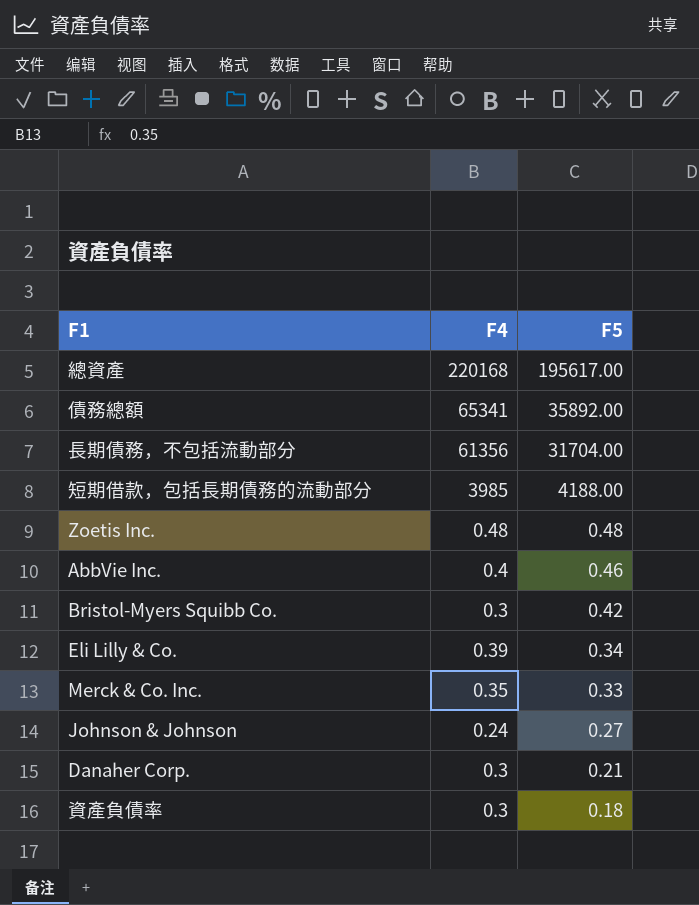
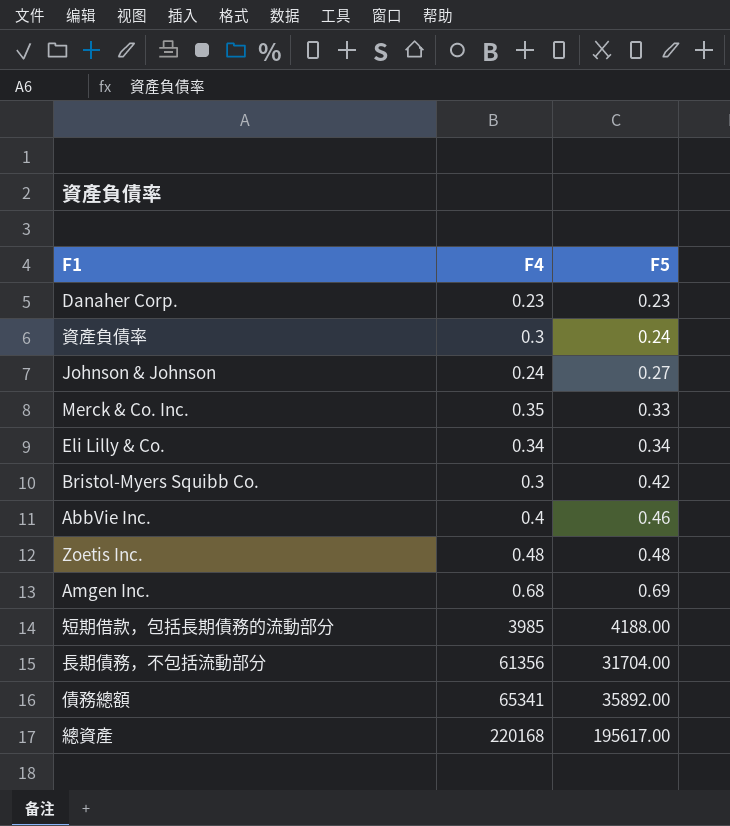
row order: F5 descending -> F5 ascending
Danaher Corp. | F4: 0.3 -> 0.23
Danaher Corp. | F5: 0.21 -> 0.23
資產負債率 | F5: 0.18 -> 0.24
Eli Lilly & Co. | F4: 0.39 -> 0.34
row Amgen Inc.: none -> 0.68 | 0.69

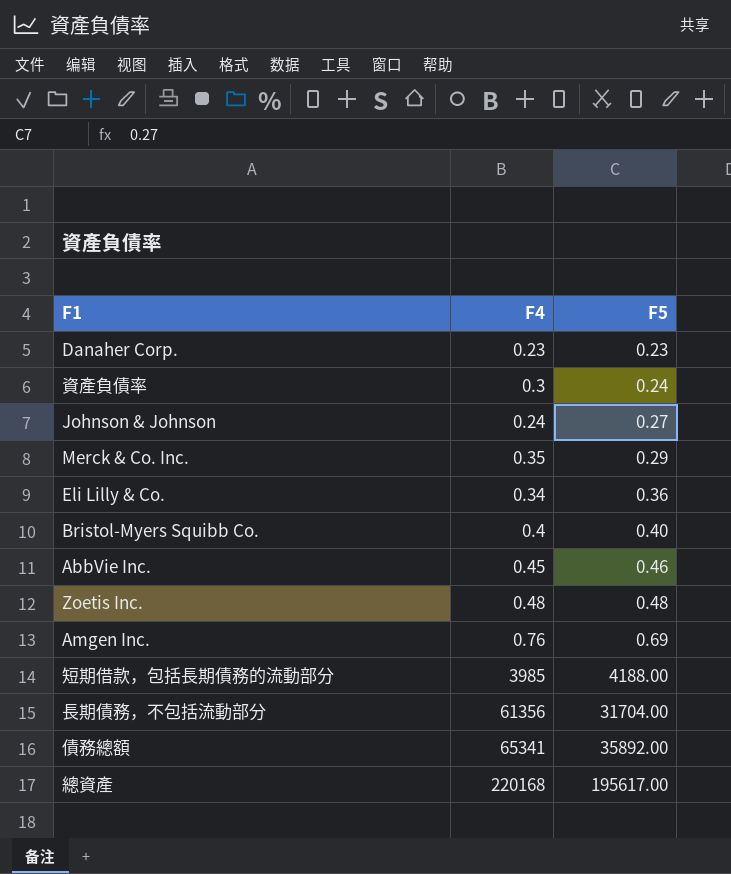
Merck & Co. Inc. | F5: 0.33 -> 0.29
Eli Lilly & Co. | F5: 0.34 -> 0.36
Bristol-Myers Squibb Co. | F4: 0.3 -> 0.4
Bristol-Myers Squibb Co. | F5: 0.42 -> 0.40
AbbVie Inc. | F4: 0.4 -> 0.45
Amgen Inc. | F4: 0.68 -> 0.76

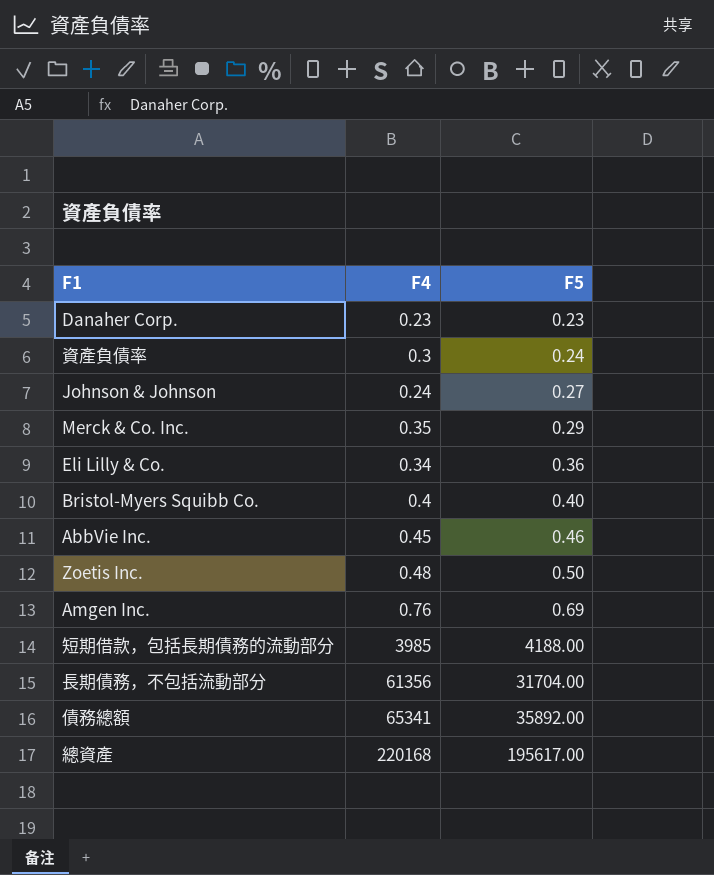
Zoetis Inc. | F5: 0.48 -> 0.50

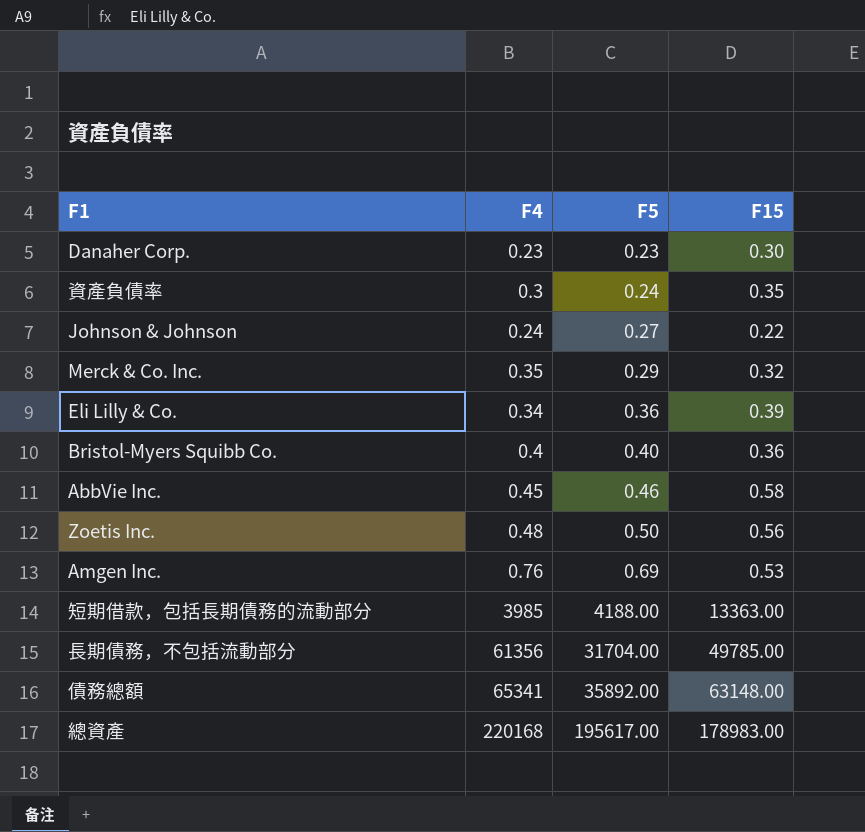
column F15 | position: none -> 4

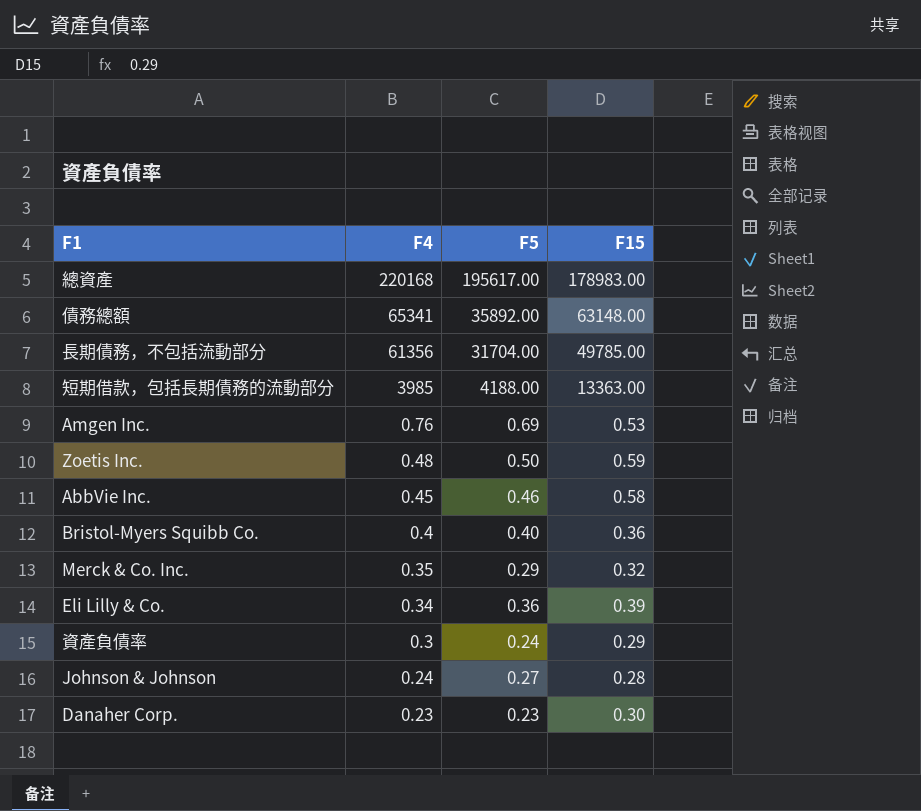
row order: F5 ascending -> F4 descending
Zoetis Inc. | F15: 0.56 -> 0.59
資產負債率 | F15: 0.35 -> 0.29
Johnson & Johnson | F15: 0.22 -> 0.28

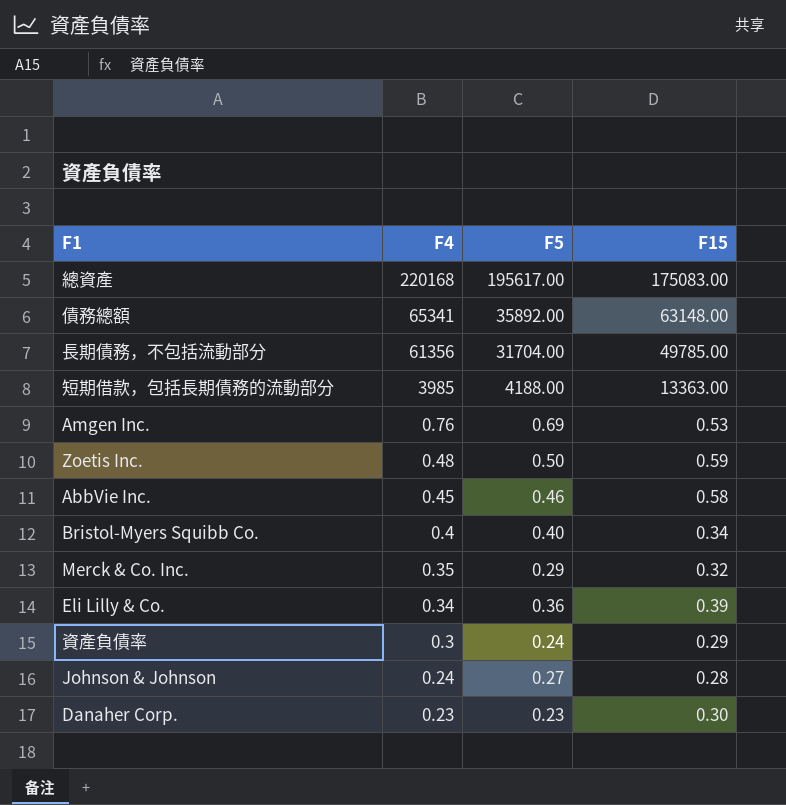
總資產 | F15: 178983.00 -> 175083.00
Bristol-Myers Squibb Co. | F15: 0.36 -> 0.34

